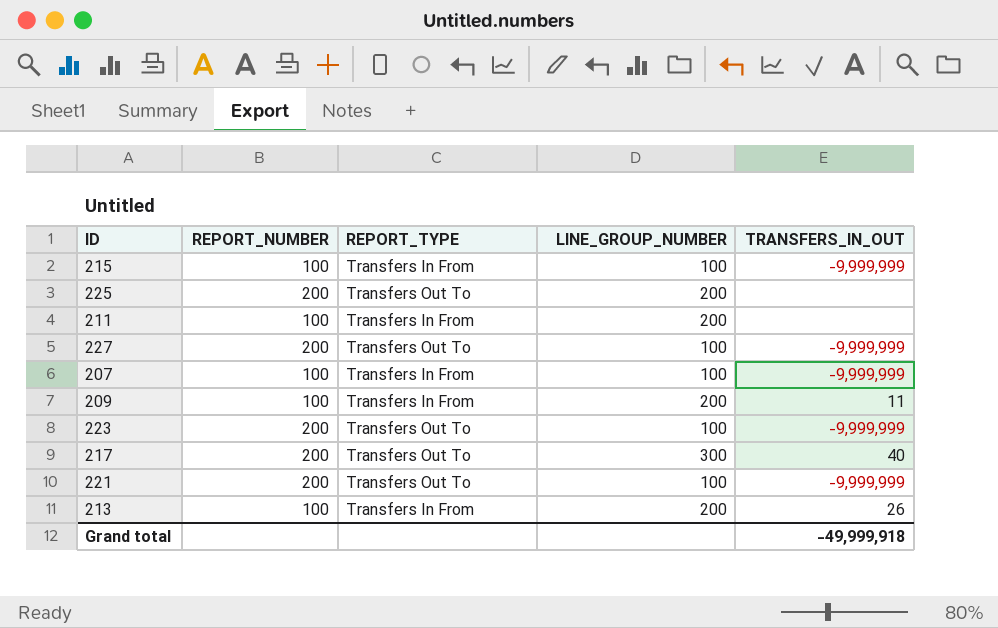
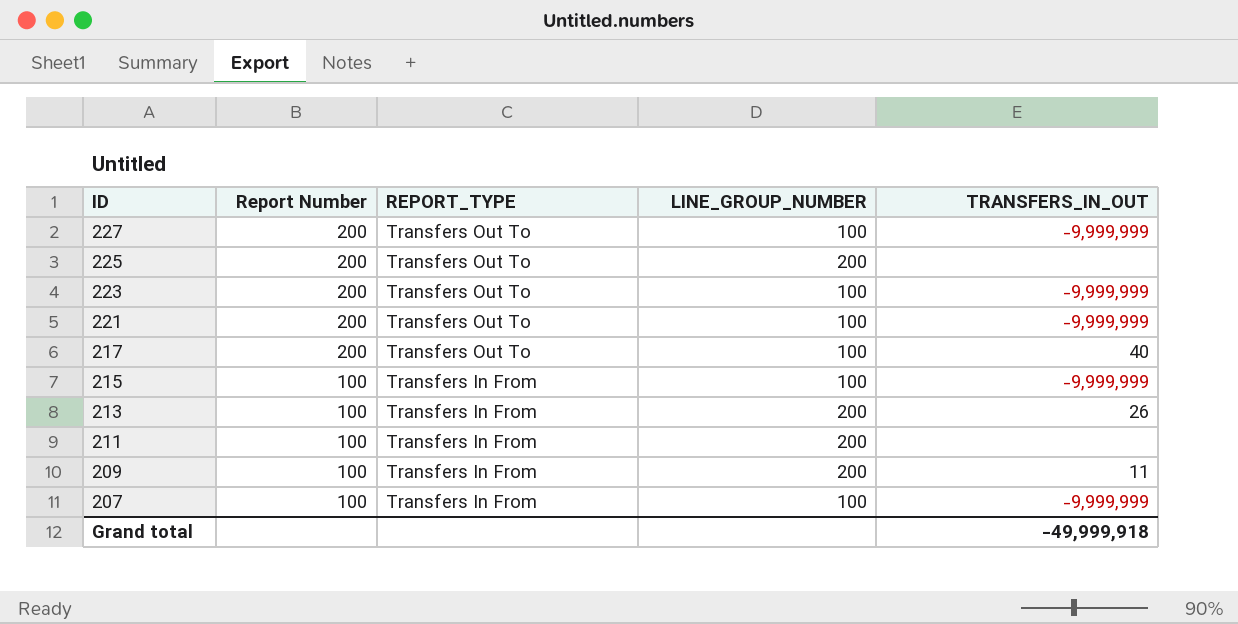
row order: none -> ID descending
column name: REPORT_NUMBER -> Report Number
217 | LINE_GROUP_NUMBER: 300 -> 100

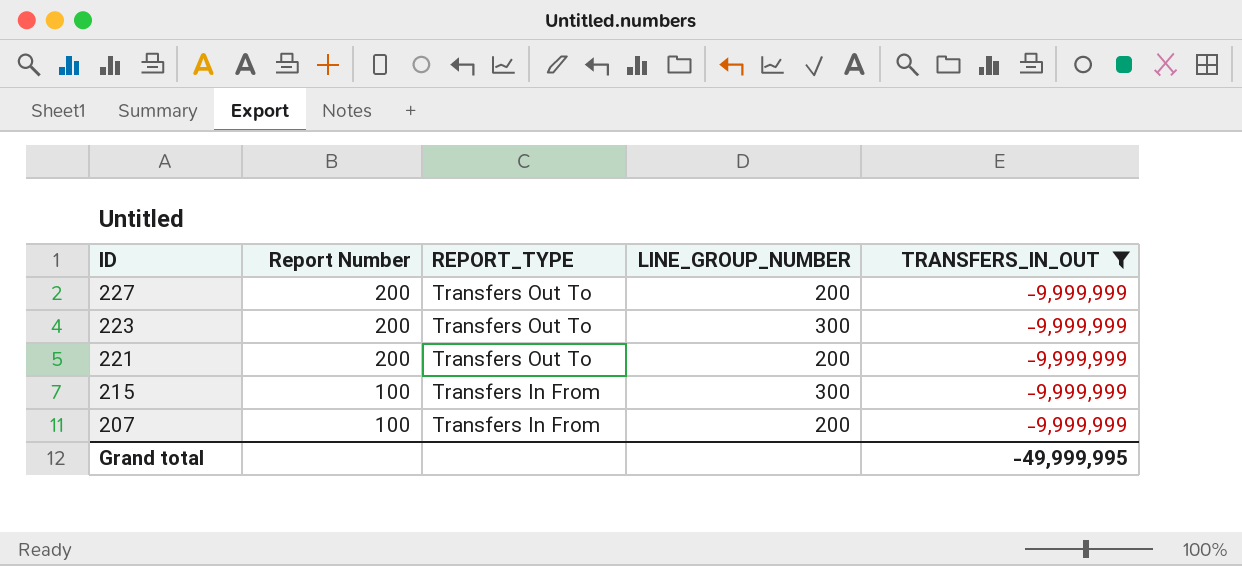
filter: none -> TRANSFERS_IN_OUT = -9,999,999
227 | LINE_GROUP_NUMBER: 100 -> 200
223 | LINE_GROUP_NUMBER: 100 -> 300
221 | LINE_GROUP_NUMBER: 100 -> 200
215 | LINE_GROUP_NUMBER: 100 -> 300
207 | LINE_GROUP_NUMBER: 100 -> 200
Grand total | TRANSFERS_IN_OUT: -49,999,918 -> -49,999,995

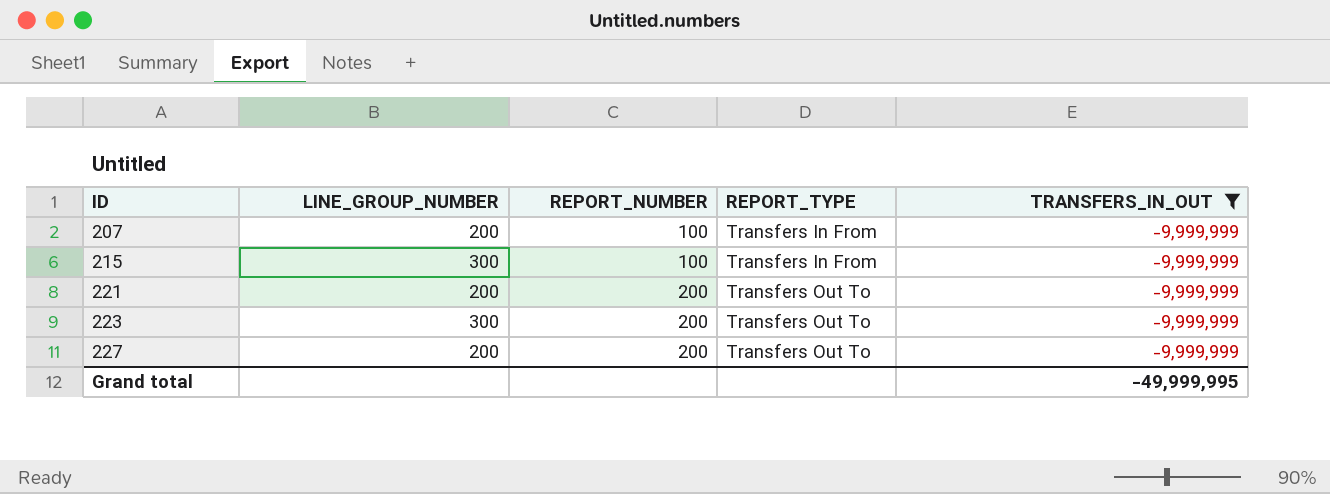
row order: ID descending -> ID ascending
column LINE_GROUP_NUMBER | position: 4 -> 2
column name: Report Number -> REPORT_NUMBER

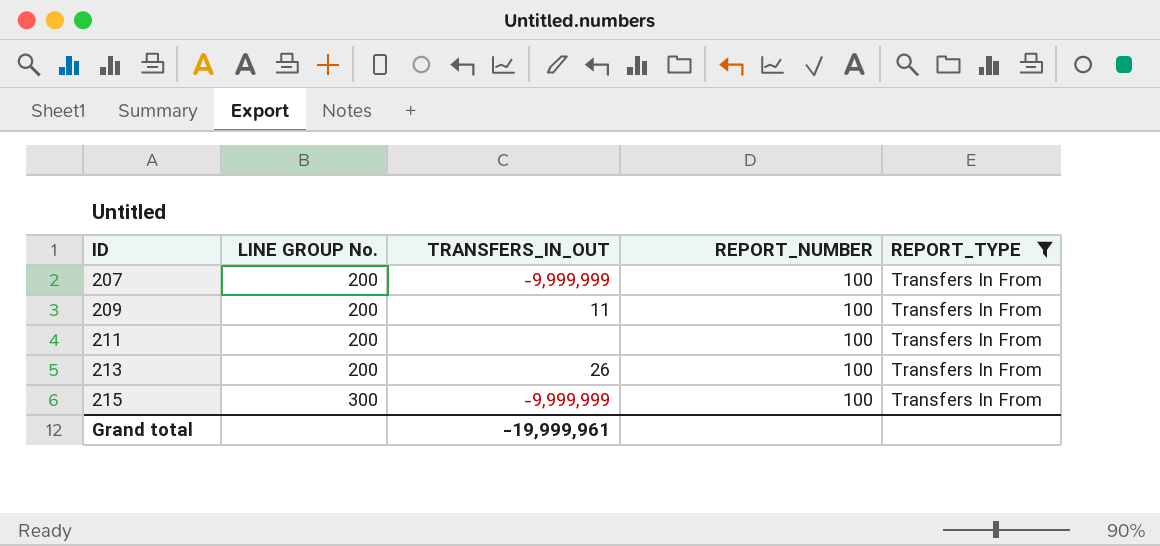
filter: TRANSFERS_IN_OUT = -9,999,999 -> REPORT_TYPE = Transfers In From
column name: LINE_GROUP_NUMBER -> LINE GROUP No.
column TRANSFERS_IN_OUT | position: 5 -> 3
Grand total | TRANSFERS_IN_OUT: -49,999,995 -> -19,999,961

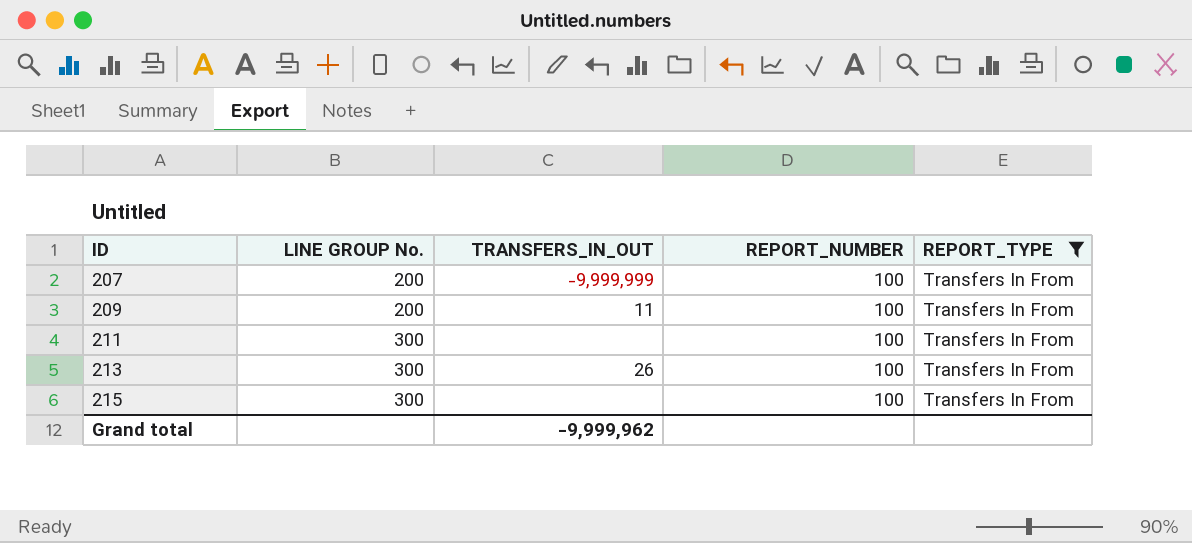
211 | LINE GROUP No.: 200 -> 300
213 | LINE GROUP No.: 200 -> 300
215 | TRANSFERS_IN_OUT: -9,999,999 -> none
Grand total | TRANSFERS_IN_OUT: -19,999,961 -> -9,999,962

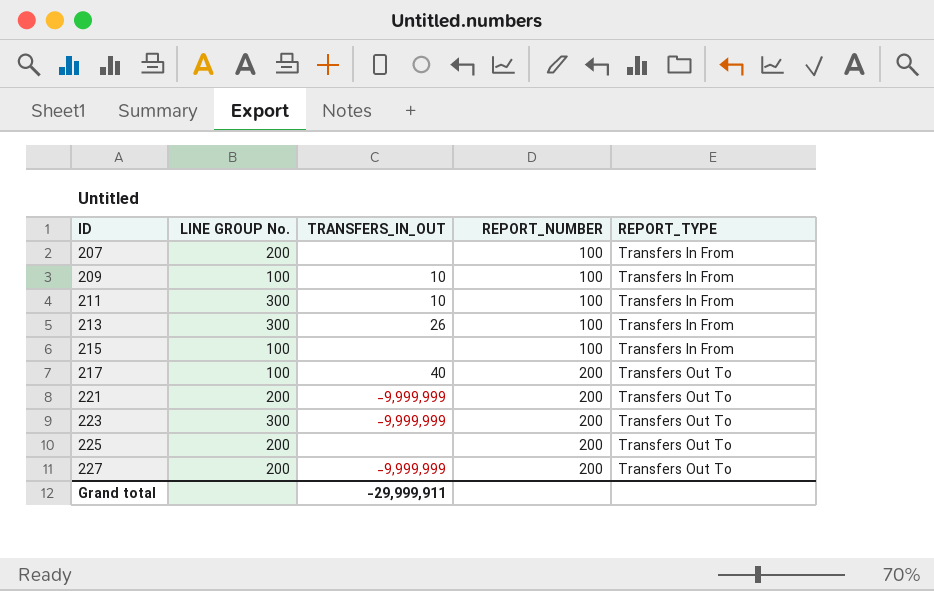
filter: REPORT_TYPE = Transfers In From -> none
207 | TRANSFERS_IN_OUT: -9,999,999 -> none
209 | LINE GROUP No.: 200 -> 100
209 | TRANSFERS_IN_OUT: 11 -> 10
211 | TRANSFERS_IN_OUT: none -> 10
215 | LINE GROUP No.: 300 -> 100
Grand total | TRANSFERS_IN_OUT: -9,999,962 -> -29,999,911

